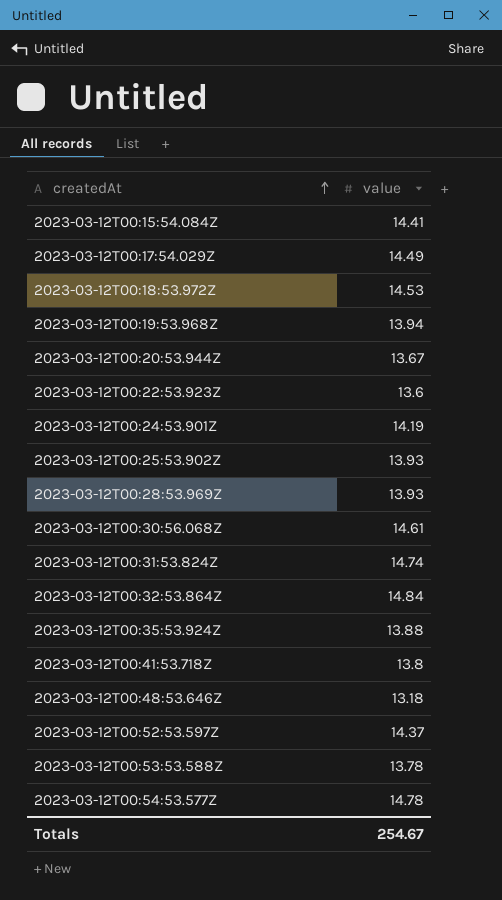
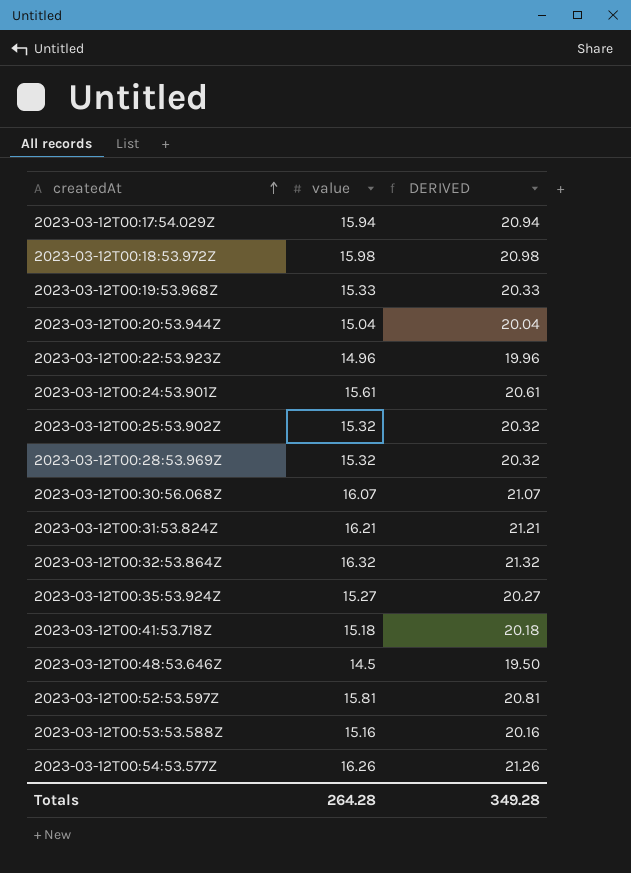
column DERIVED | formula: none -> [value] + 5
row 2023-03-12T00:15:54.084Z: 14.41 -> none
2023-03-12T00:17:54.029Z | value: 14.49 -> 15.94
2023-03-12T00:18:53.972Z | value: 14.53 -> 15.98
2023-03-12T00:19:53.968Z | value: 13.94 -> 15.33
2023-03-12T00:20:53.944Z | value: 13.67 -> 15.04
2023-03-12T00:22:53.923Z | value: 13.6 -> 14.96
2023-03-12T00:24:53.901Z | value: 14.19 -> 15.61
2023-03-12T00:25:53.902Z | value: 13.93 -> 15.32
2023-03-12T00:28:53.969Z | value: 13.93 -> 15.32
2023-03-12T00:30:56.068Z | value: 14.61 -> 16.07
2023-03-12T00:31:53.824Z | value: 14.74 -> 16.21
2023-03-12T00:32:53.864Z | value: 14.84 -> 16.32
2023-03-12T00:35:53.924Z | value: 13.88 -> 15.27
2023-03-12T00:41:53.718Z | value: 13.8 -> 15.18
2023-03-12T00:48:53.646Z | value: 13.18 -> 14.5
2023-03-12T00:52:53.597Z | value: 14.37 -> 15.81
2023-03-12T00:53:53.588Z | value: 13.78 -> 15.16
2023-03-12T00:54:53.577Z | value: 14.78 -> 16.26
Totals | value: 254.67 -> 264.28

